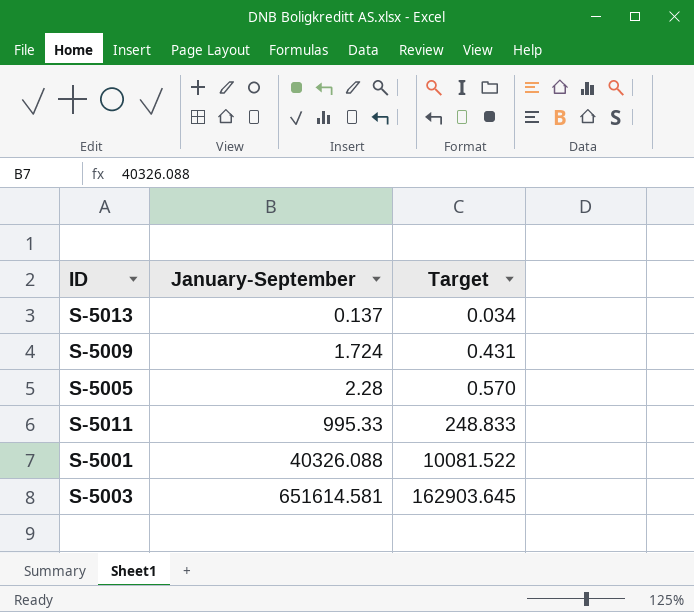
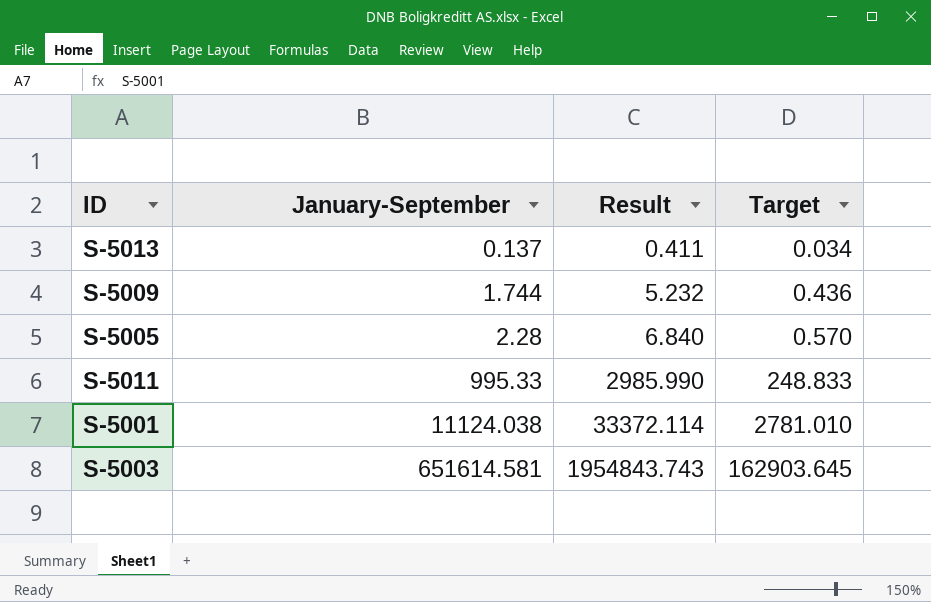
column Result | formula: none -> [January-September] * 3
S-5009 | January-September: 1.724 -> 1.744
S-5009 | Target: 0.431 -> 0.436
S-5001 | January-September: 40326.088 -> 11124.038
S-5001 | Target: 10081.522 -> 2781.010

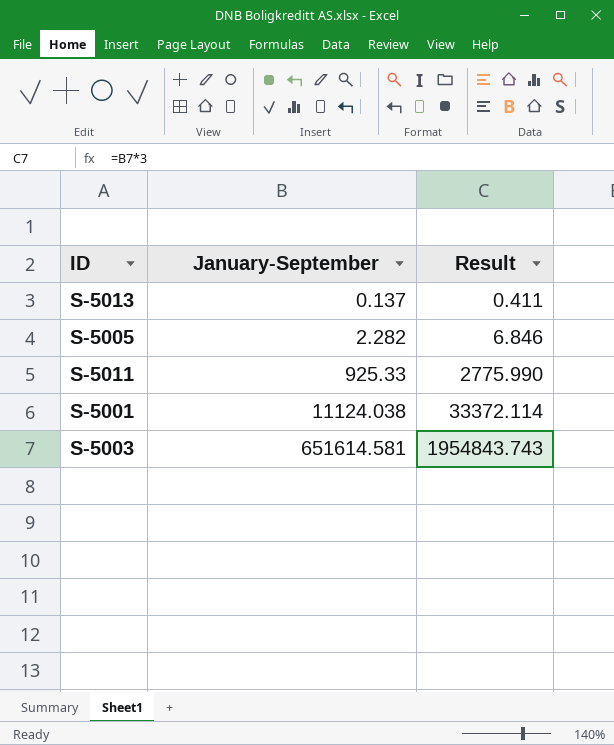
column Target | formula: [January-September] * 0.25 -> none
row S-5009: 1.744 | 5.232 | 0.436 -> none
S-5005 | January-September: 2.28 -> 2.282
S-5005 | Result: 6.840 -> 6.846
S-5011 | January-September: 995.33 -> 925.33
S-5011 | Result: 2985.990 -> 2775.990

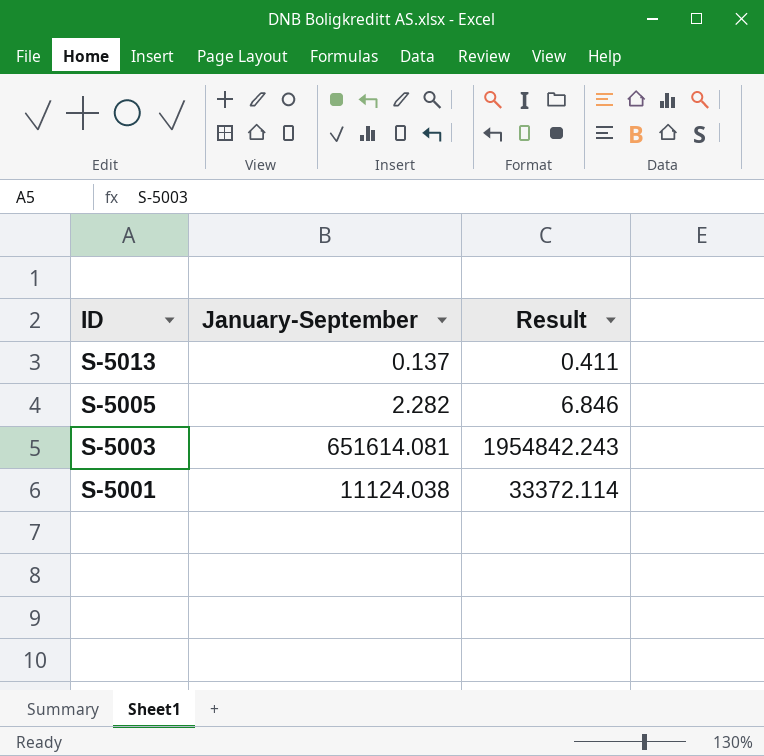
row order: January-September ascending -> ID descending
row S-5011: 925.33 | 2775.990 -> none
S-5003 | January-September: 651614.581 -> 651614.081
S-5003 | Result: 1954843.743 -> 1954842.243

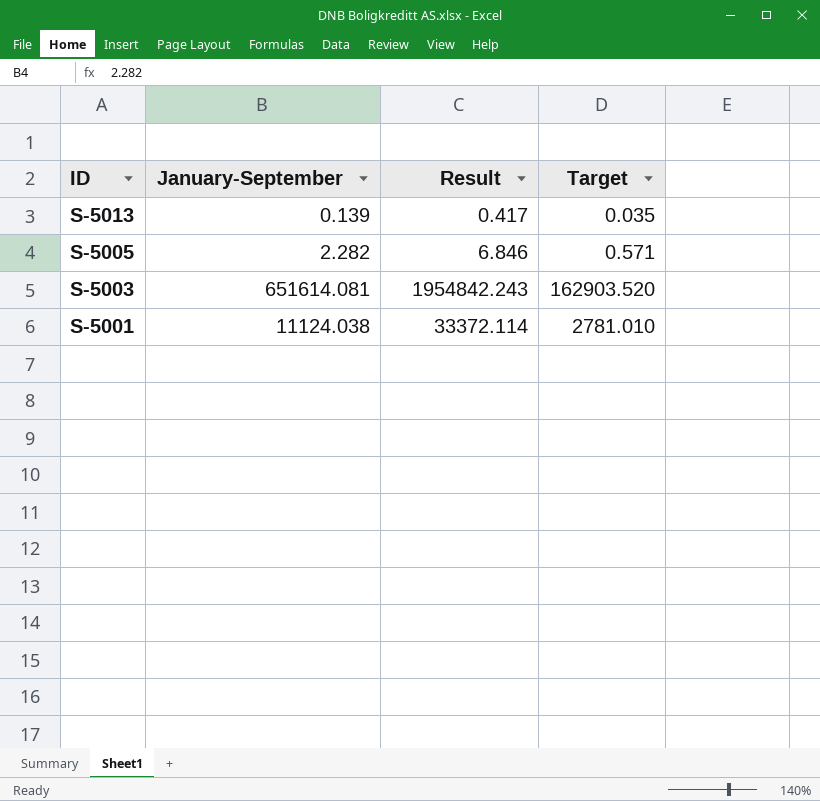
column Target | formula: none -> [January-September] * 0.25
S-5013 | January-September: 0.137 -> 0.139
S-5013 | Result: 0.411 -> 0.417

